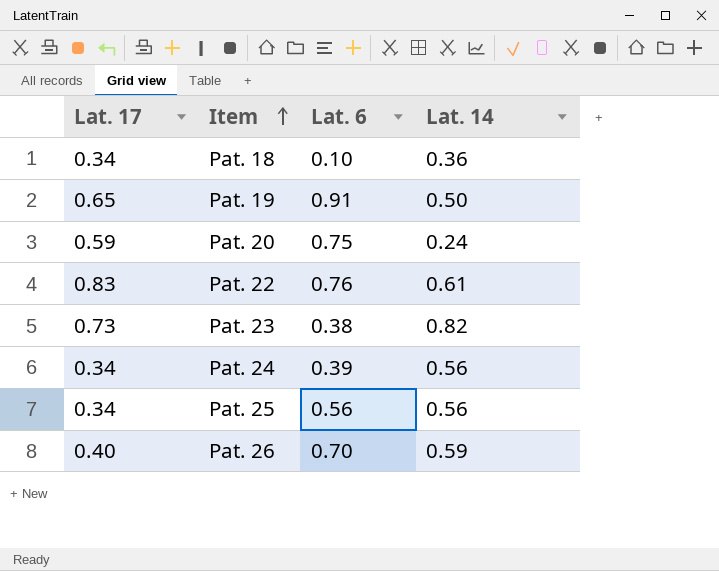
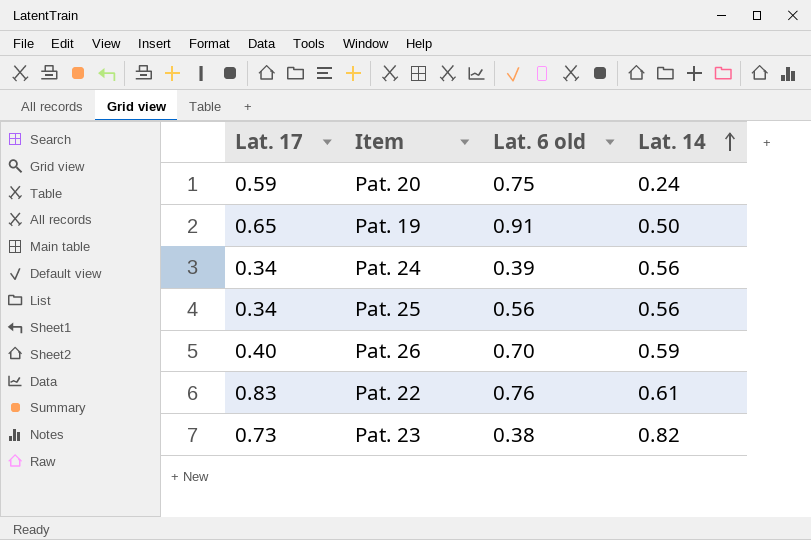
row order: Item ascending -> Lat. 14 ascending
column name: Lat. 6 -> Lat. 6 old
row Pat. 18: 0.34 | 0.10 | 0.36 -> none

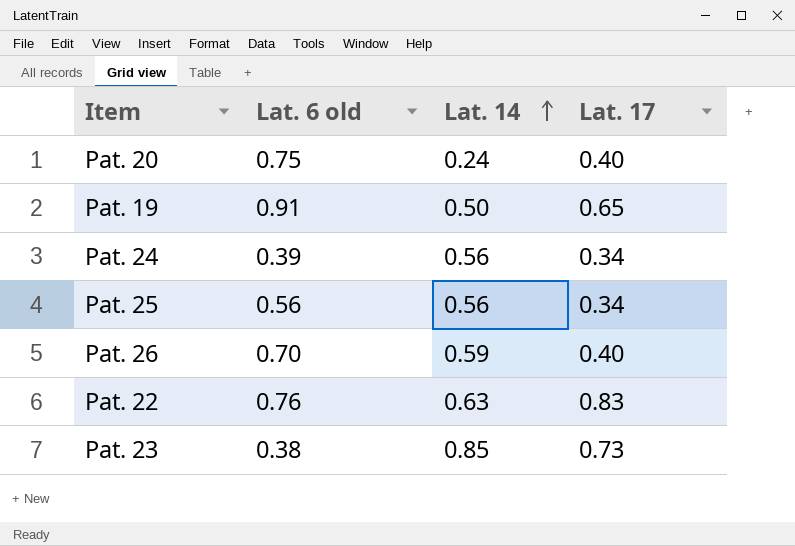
column Lat. 17 | position: 1 -> 4
Pat. 20 | Lat. 17: 0.59 -> 0.40
Pat. 22 | Lat. 14: 0.61 -> 0.63
Pat. 23 | Lat. 14: 0.82 -> 0.85

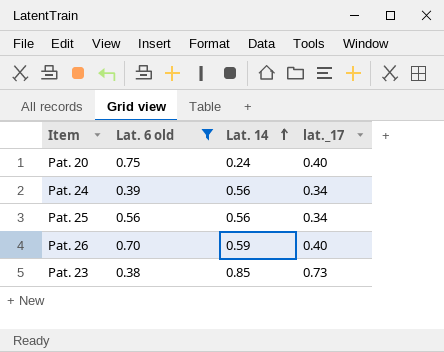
filter: none -> Lat. 6 old <= 0.75
column name: Lat. 17 -> lat._17

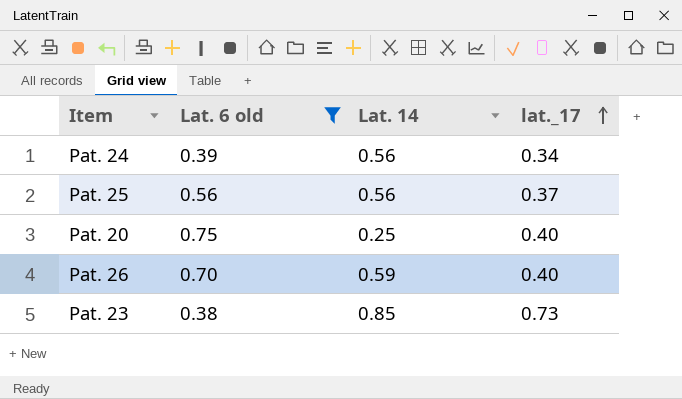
row order: Lat. 14 ascending -> lat._17 ascending
Pat. 25 | lat._17: 0.34 -> 0.37
Pat. 20 | Lat. 14: 0.24 -> 0.25

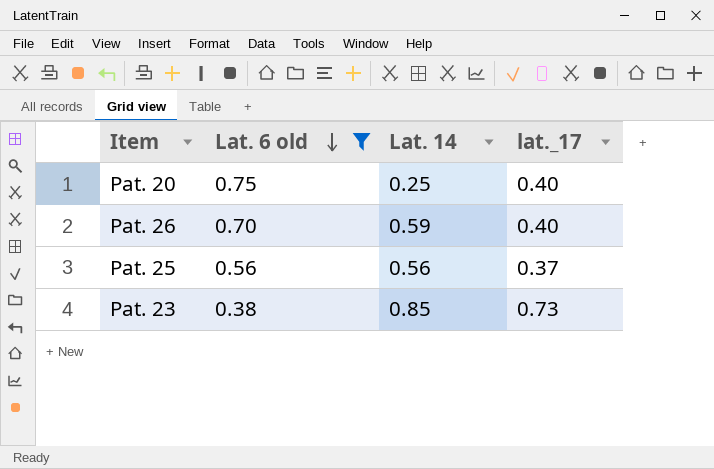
row order: lat._17 ascending -> Lat. 6 old descending
row Pat. 24: 0.39 | 0.56 | 0.34 -> none

